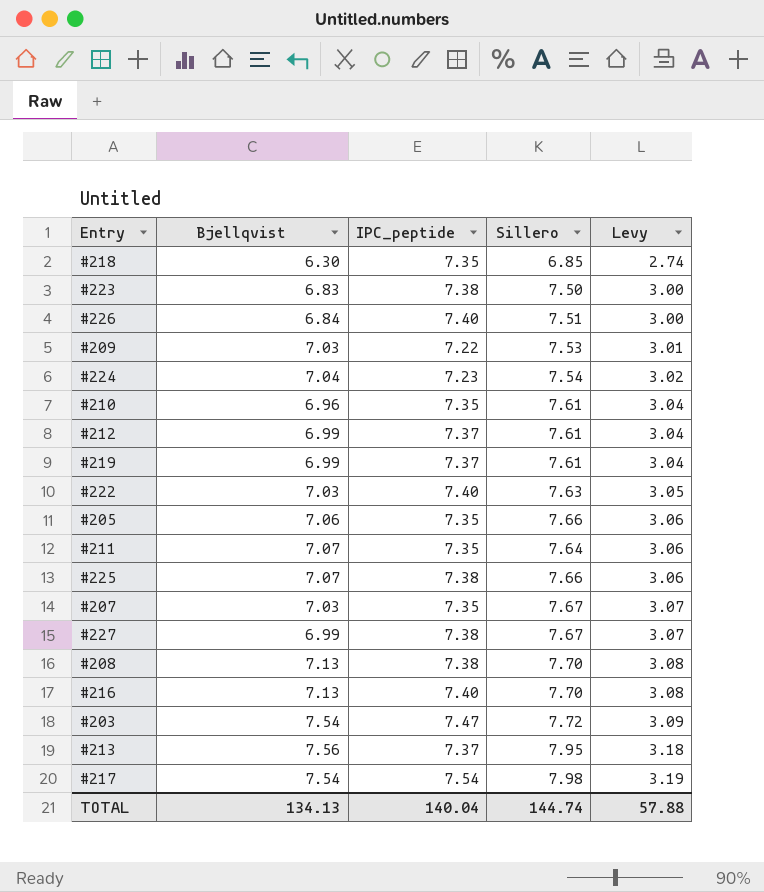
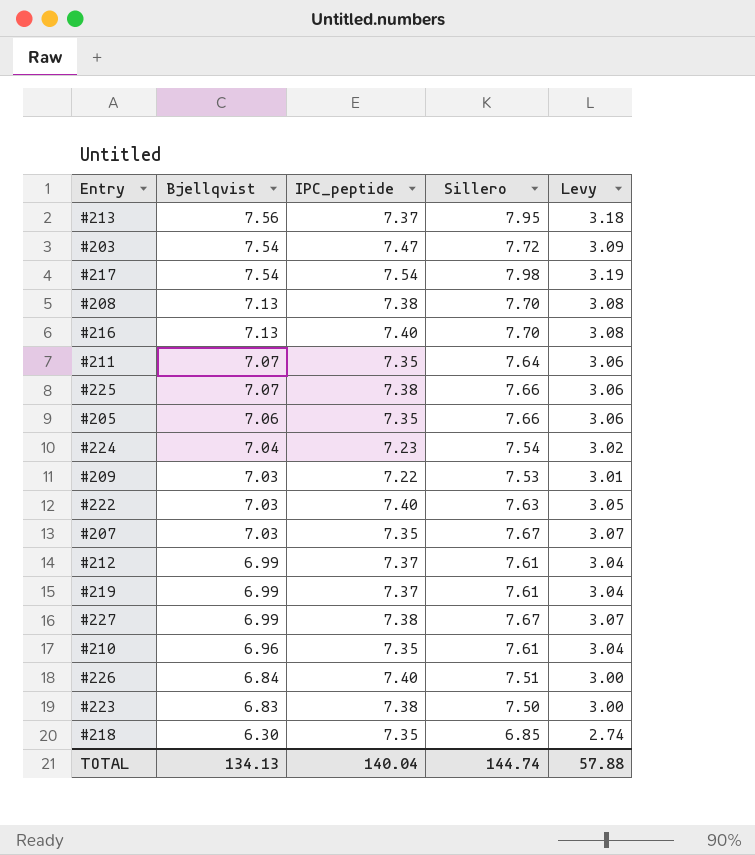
row order: Levy ascending -> Bjellqvist descending

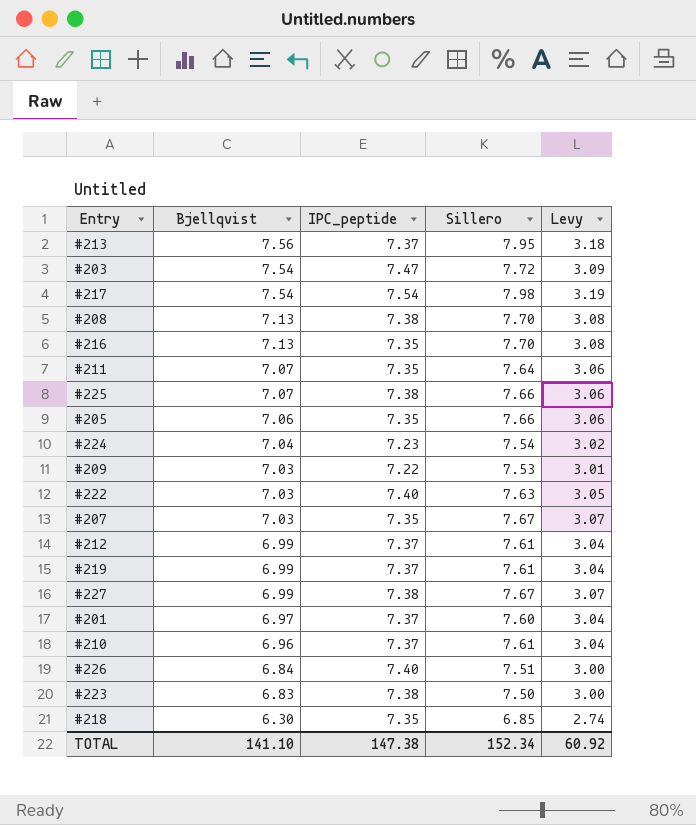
#216 | IPC_peptide: 7.40 -> 7.35
row #201: none -> 6.97 | 7.37 | 7.60 | 3.04
#210 | IPC_peptide: 7.35 -> 7.37
TOTAL | Bjellqvist: 134.13 -> 141.10
TOTAL | IPC_peptide: 140.04 -> 147.38
TOTAL | Sillero: 144.74 -> 152.34
TOTAL | Levy: 57.88 -> 60.92

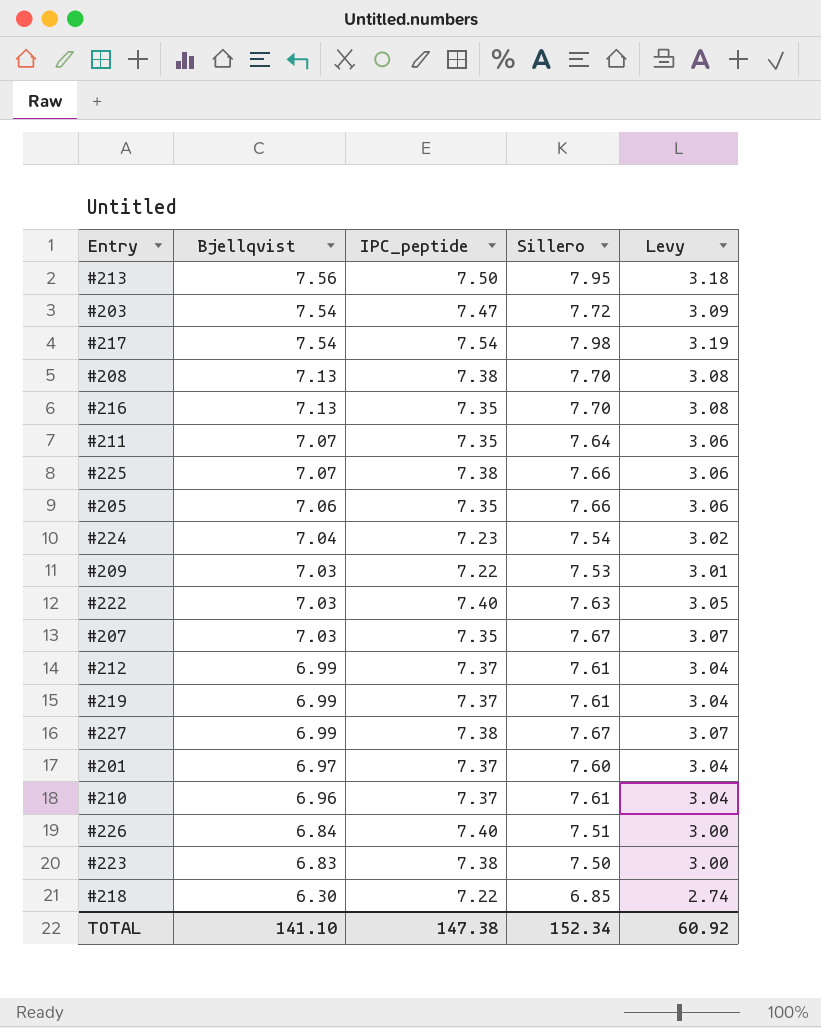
#213 | IPC_peptide: 7.37 -> 7.50
#218 | IPC_peptide: 7.35 -> 7.22

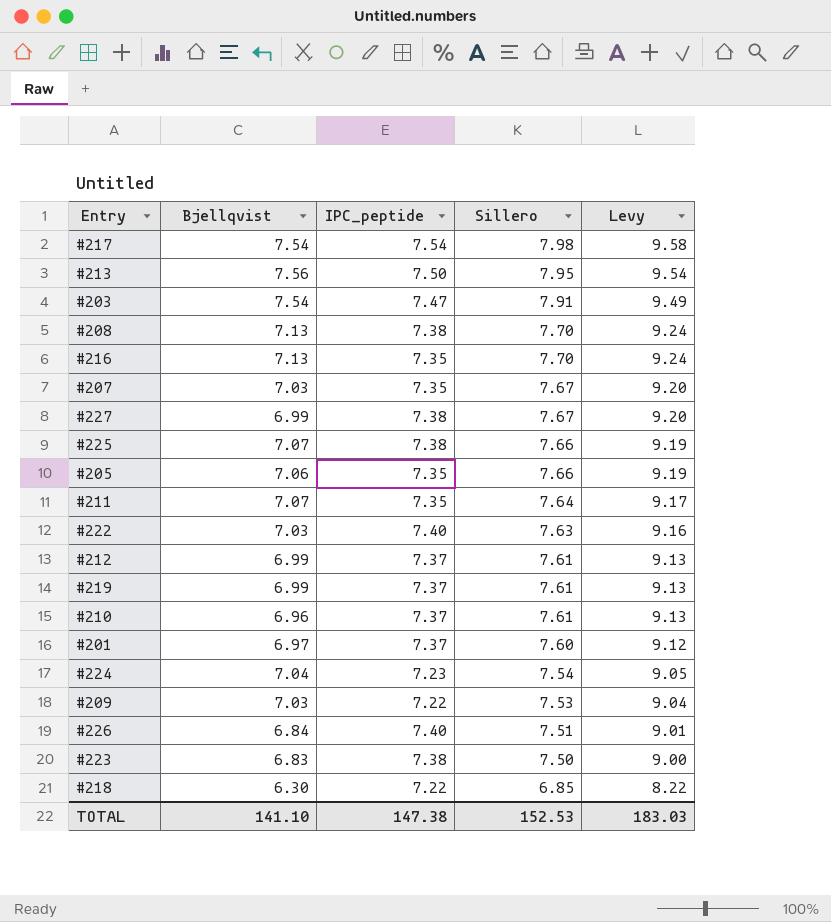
row order: Bjellqvist descending -> Sillero descending
column Levy | formula: [Sillero] * 0.4 -> [Sillero] * 1.2
#203 | Sillero: 7.72 -> 7.91
TOTAL | Sillero: 152.34 -> 152.53
TOTAL | Levy: 60.92 -> 183.03

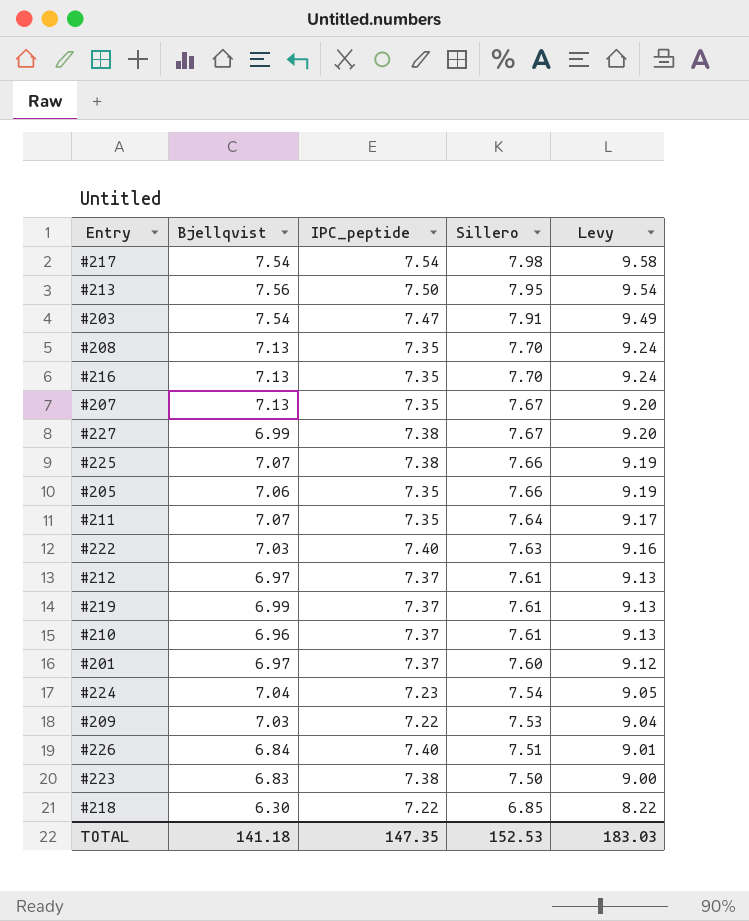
#208 | IPC_peptide: 7.38 -> 7.35
#207 | Bjellqvist: 7.03 -> 7.13
#212 | Bjellqvist: 6.99 -> 6.97
TOTAL | Bjellqvist: 141.10 -> 141.18
TOTAL | IPC_peptide: 147.38 -> 147.35

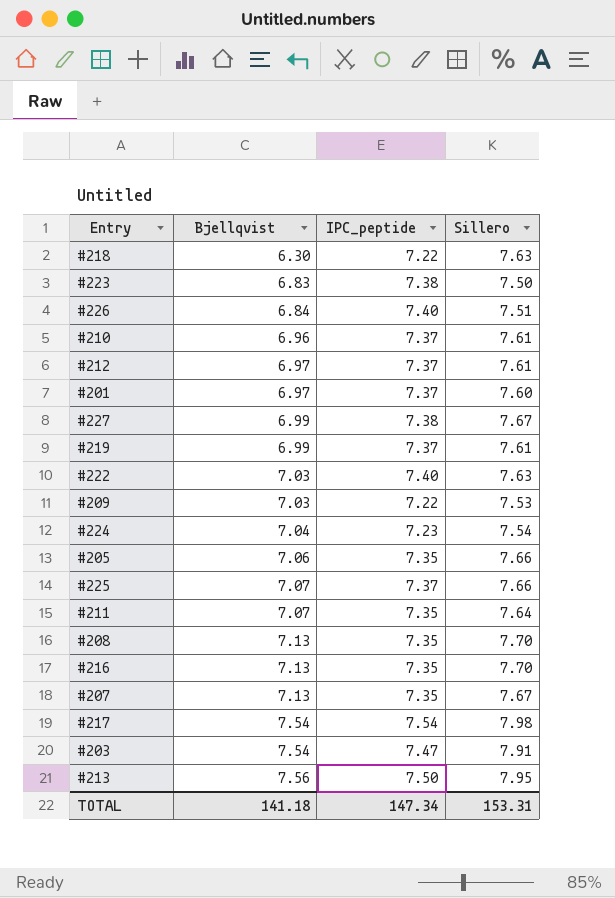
row order: Sillero descending -> Bjellqvist ascending
column Levy | formula: [Sillero] * 1.2 -> none
#218 | Sillero: 6.85 -> 7.63
#225 | IPC_peptide: 7.38 -> 7.37
TOTAL | IPC_peptide: 147.35 -> 147.34
TOTAL | Sillero: 152.53 -> 153.31

